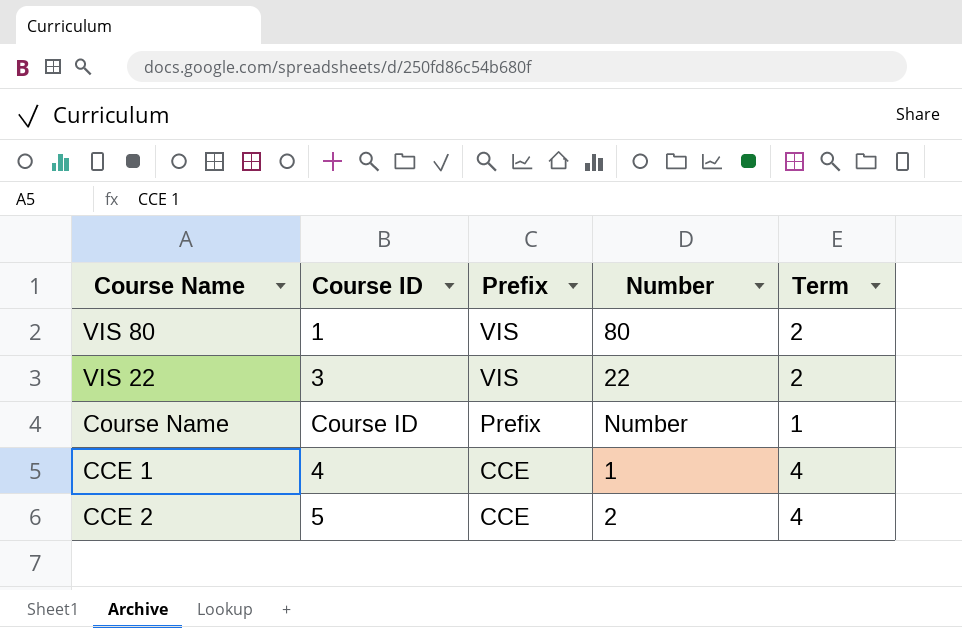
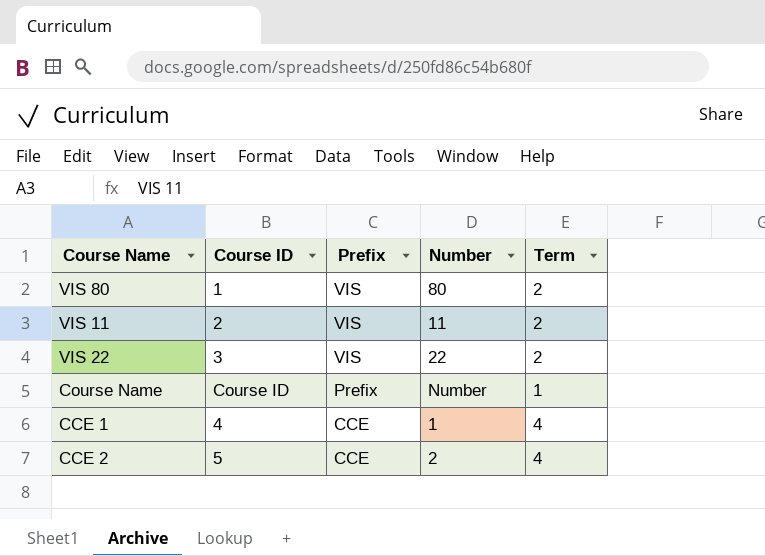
row VIS 11: none -> 2 | VIS | 11 | 2

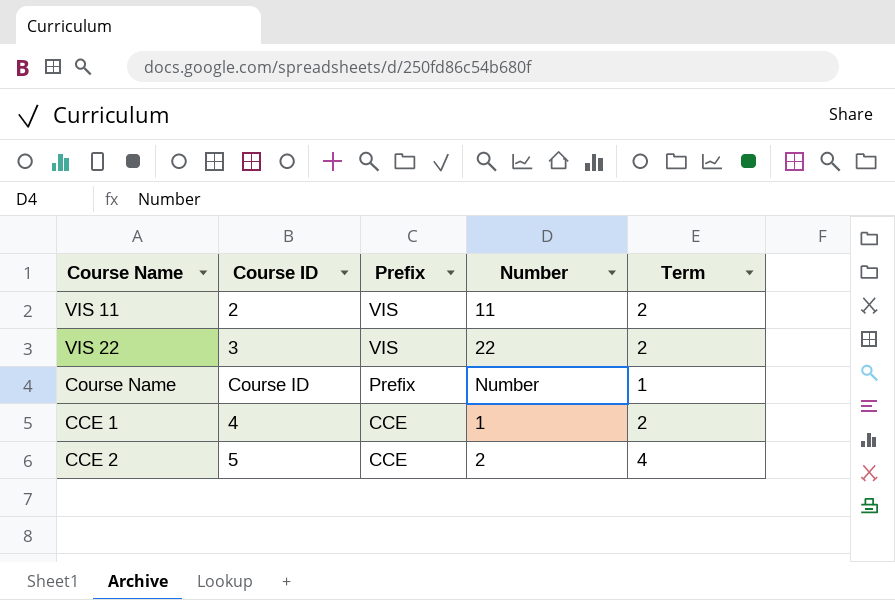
row VIS 80: 1 | VIS | 80 | 2 -> none
CCE 1 | Term: 4 -> 2

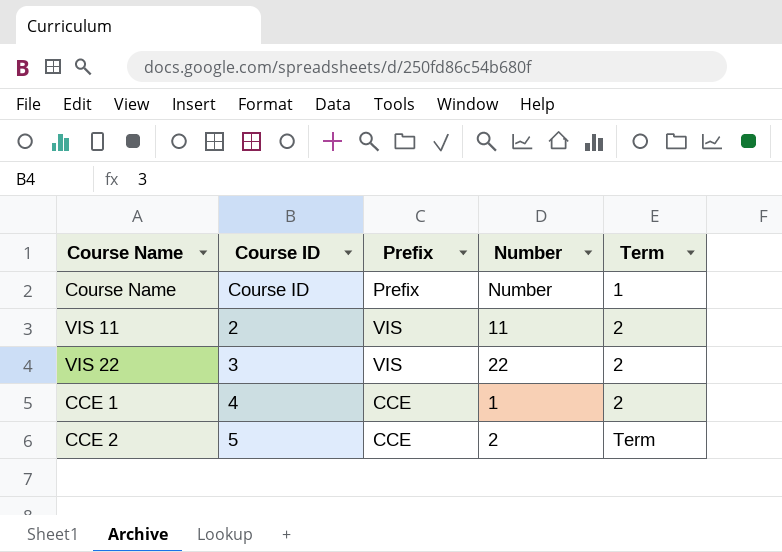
row order: Prefix descending -> Term ascending
CCE 2 | Term: 4 -> Term

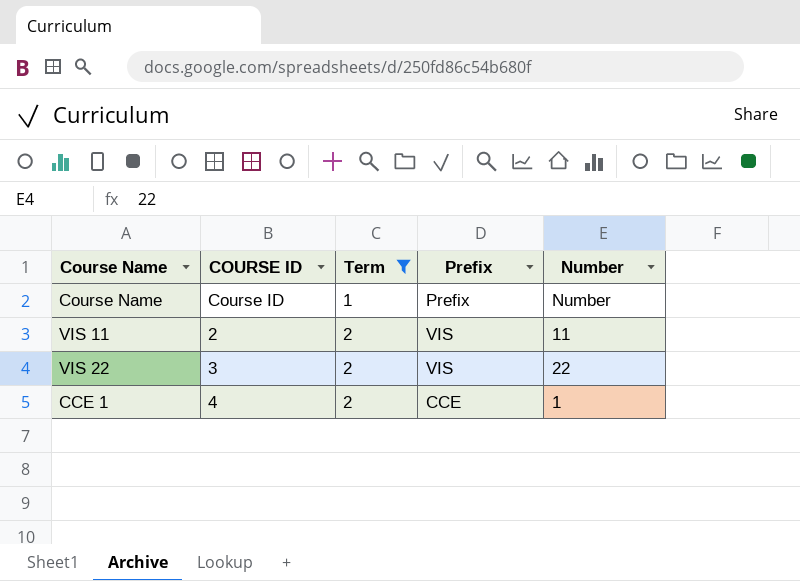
filter: none -> Term != Term
column name: Course ID -> COURSE ID
column Term | position: 5 -> 3

